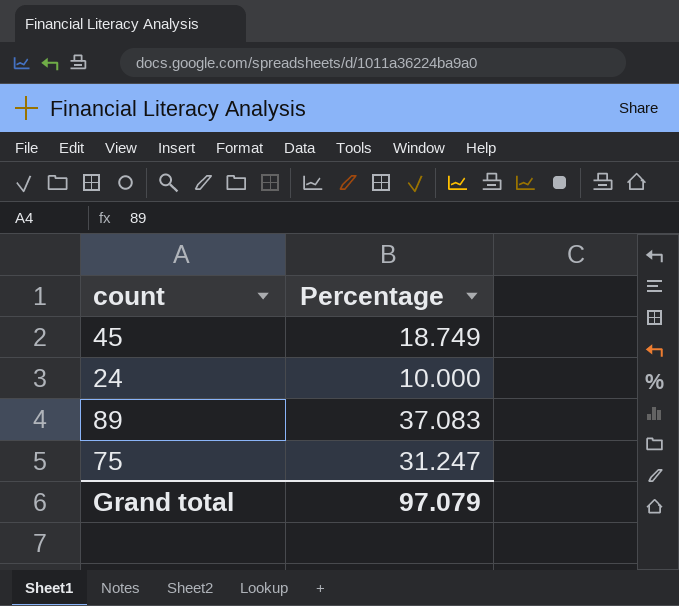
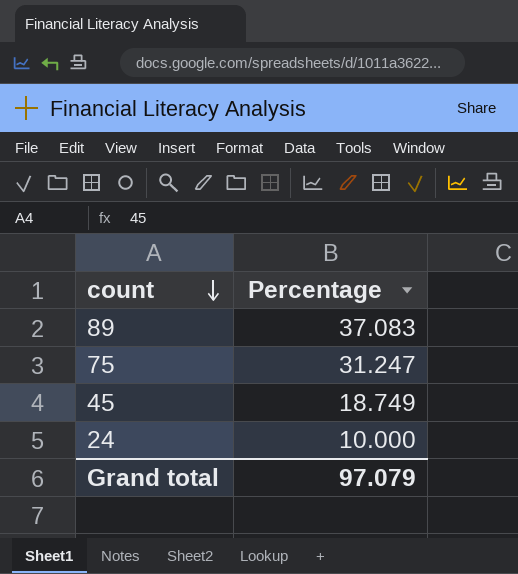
row order: none -> count descending

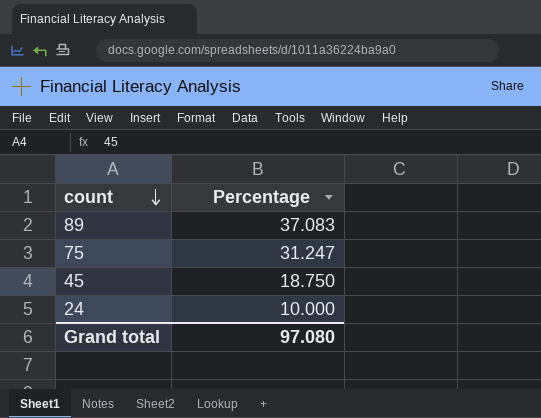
45 | Percentage: 18.749 -> 18.750
Grand total | Percentage: 97.079 -> 97.080

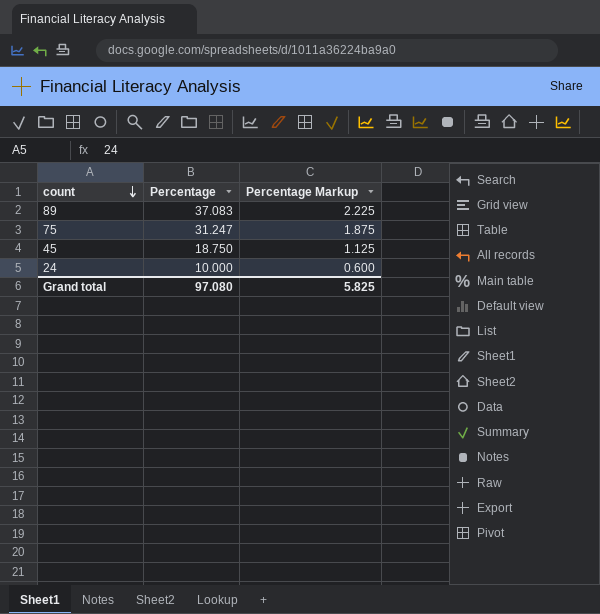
column Percentage Markup | formula: none -> [Percentage] * 0.06

